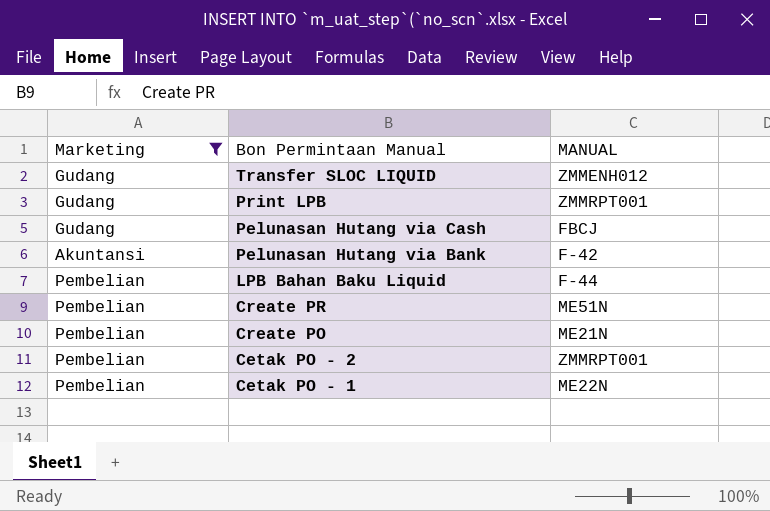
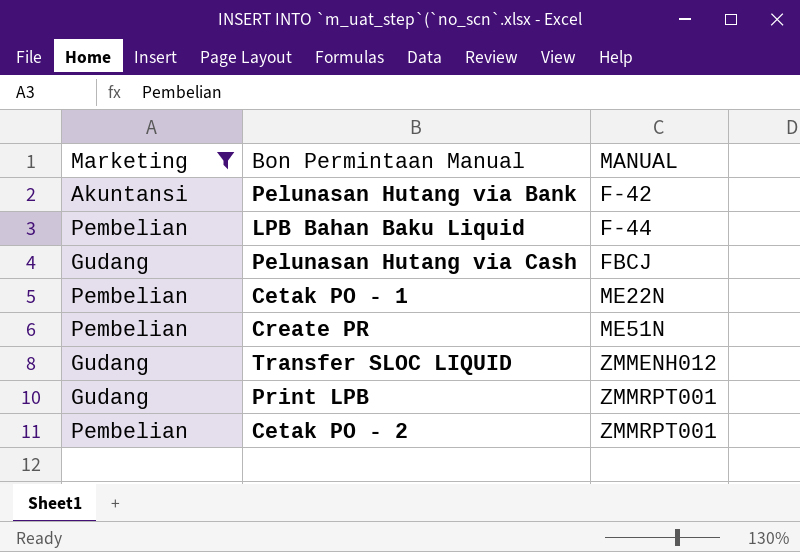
row order: Bon Permintaan Manual descending -> MANUAL ascending
row Create PO: Pembelian | ME21N -> none

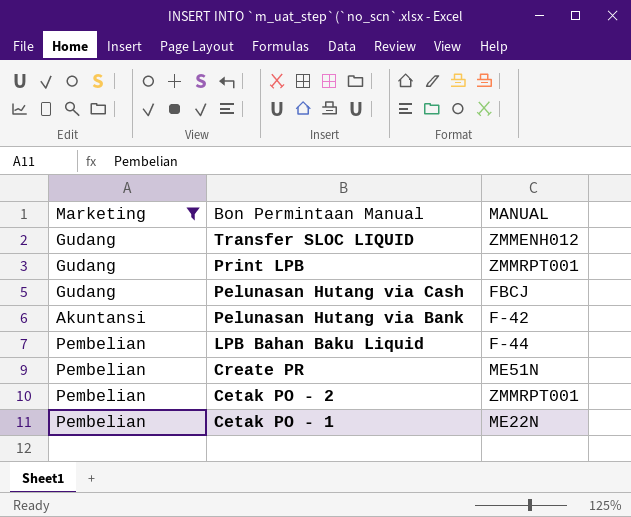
row order: MANUAL ascending -> Bon Permintaan Manual descending

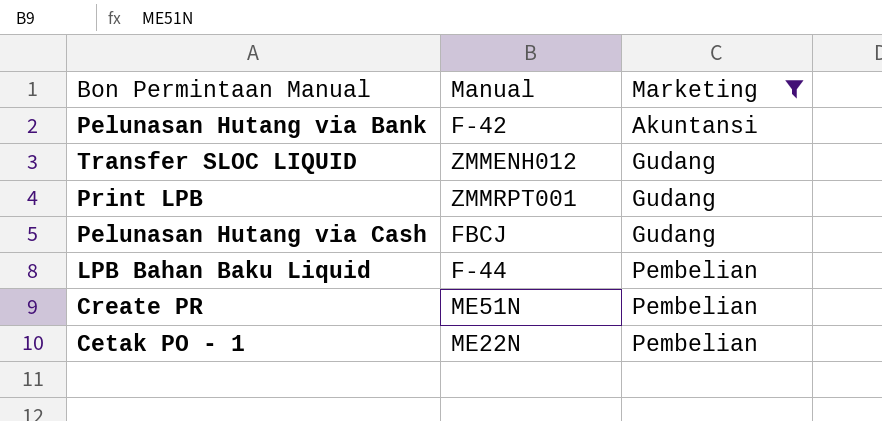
row order: Bon Permintaan Manual descending -> Marketing ascending
column name: MANUAL -> Manual
column Marketing | position: 1 -> 3
row Cetak PO - 2: Pembelian | ZMMRPT001 -> none

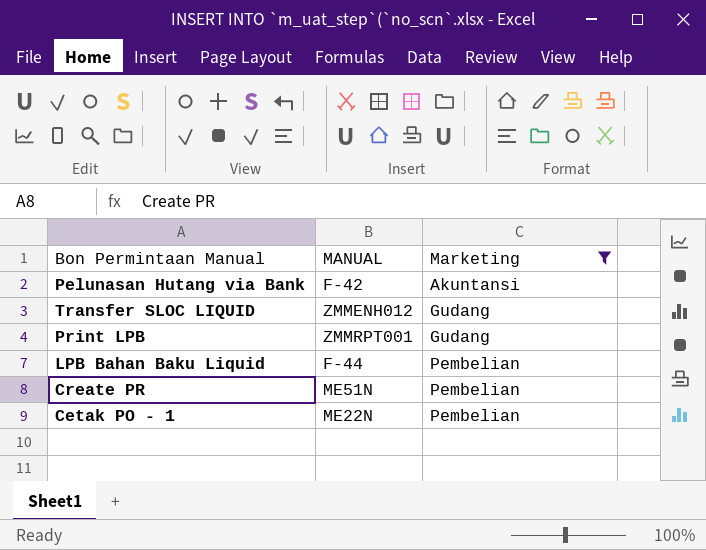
column name: Manual -> MANUAL
row Pelunasan Hutang via Cash: FBCJ | Gudang -> none

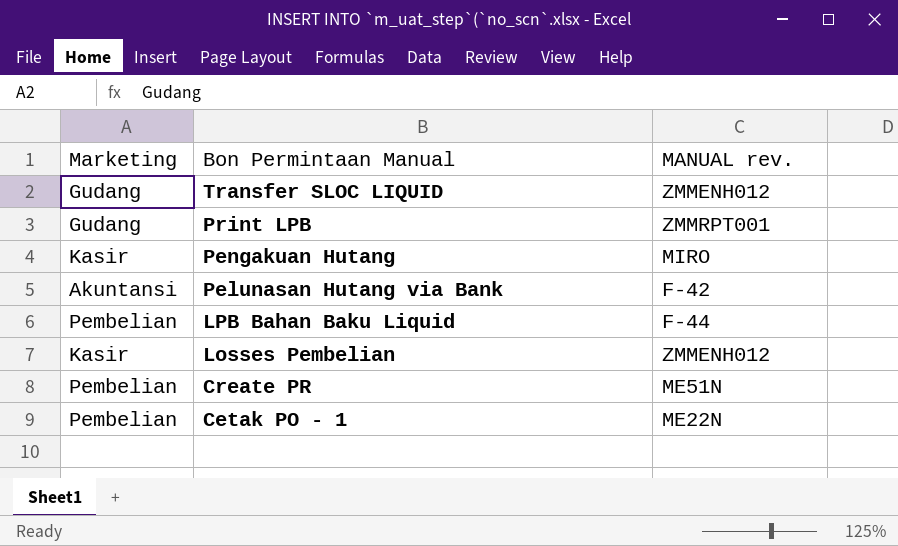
filter: Marketing != Kasir -> none
row order: Marketing ascending -> Bon Permintaan Manual descending
column Marketing | position: 3 -> 1
column name: MANUAL -> MANUAL rev.

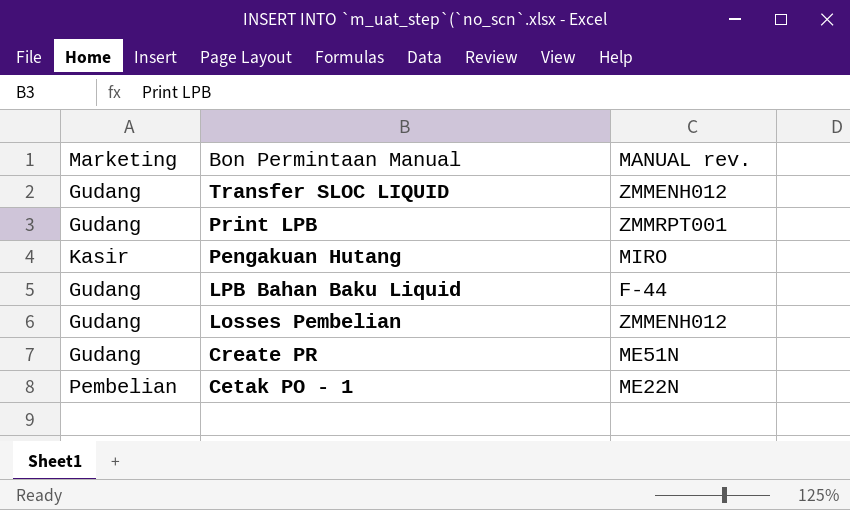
row Pelunasan Hutang via Bank: Akuntansi | F-42 -> none
LPB Bahan Baku Liquid | Marketing: Pembelian -> Gudang
Losses Pembelian | Marketing: Kasir -> Gudang
Create PR | Marketing: Pembelian -> Gudang

